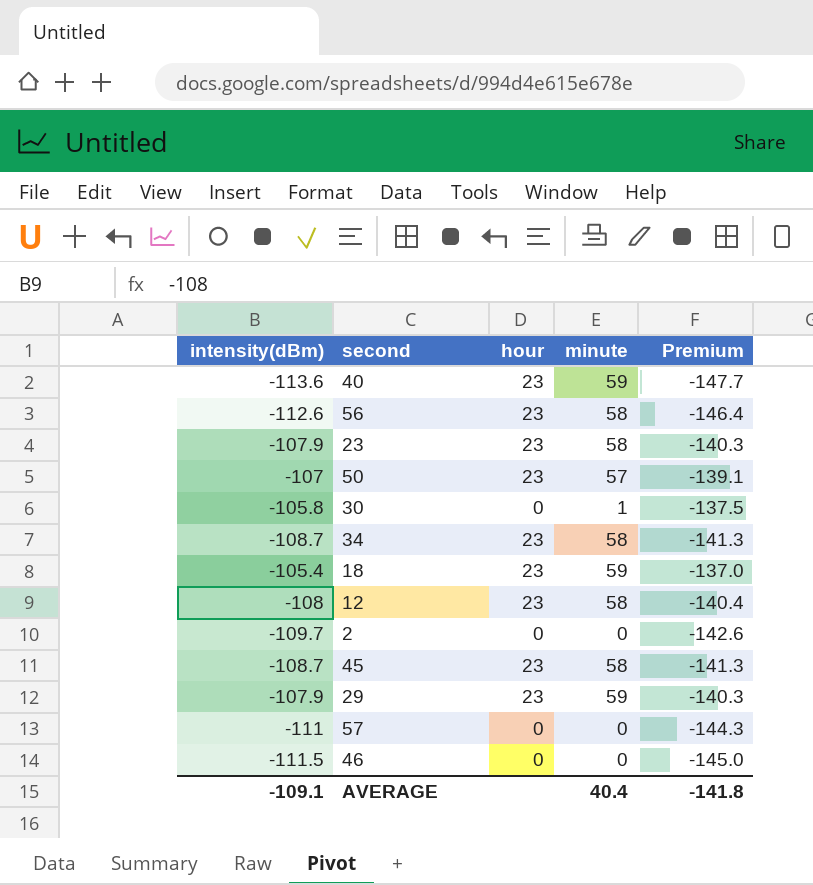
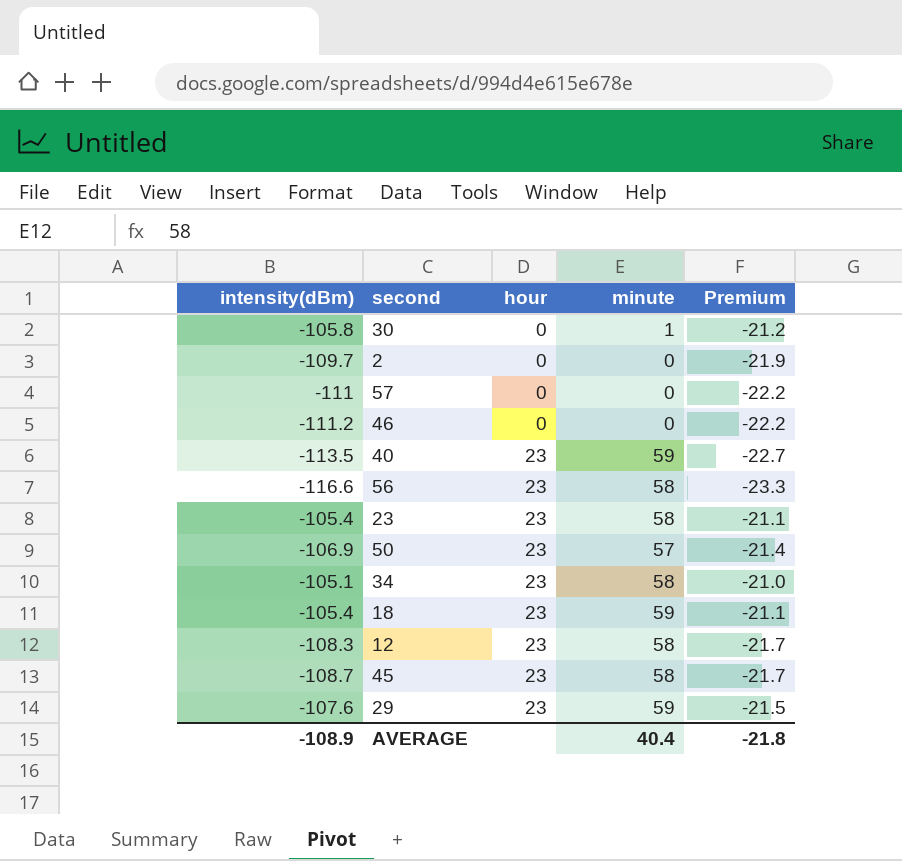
row order: none -> hour ascending
column Premium | formula: [intensity(dBm)] * 1.3 -> [intensity(dBm)] * 0.2
46 | intensity(dBm): -111.5 -> -111.2
40 | intensity(dBm): -113.6 -> -113.5
56 | intensity(dBm): -112.6 -> -116.6
23 | intensity(dBm): -107.9 -> -105.4
50 | intensity(dBm): -107 -> -106.9
34 | intensity(dBm): -108.7 -> -105.1
12 | intensity(dBm): -108 -> -108.3
29 | intensity(dBm): -107.9 -> -107.6
AVERAGE | intensity(dBm): -109.1 -> -108.9
AVERAGE | Premium: -141.8 -> -21.8

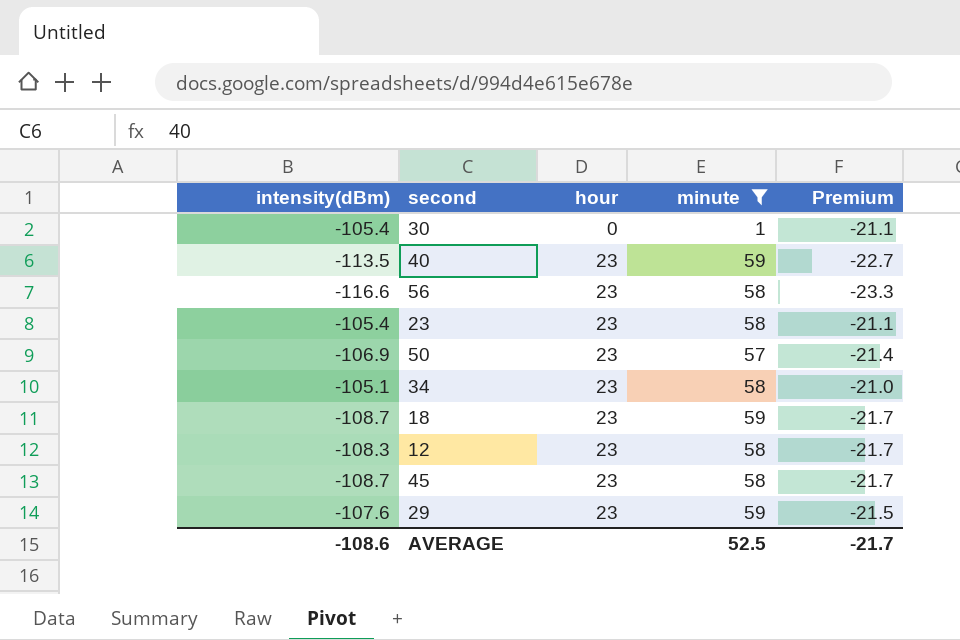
filter: none -> minute != 0
30 | intensity(dBm): -105.8 -> -105.4
30 | Premium: -21.2 -> -21.1
18 | intensity(dBm): -105.4 -> -108.7
18 | Premium: -21.1 -> -21.7
AVERAGE | intensity(dBm): -108.9 -> -108.6
AVERAGE | minute: 40.4 -> 52.5
AVERAGE | Premium: -21.8 -> -21.7

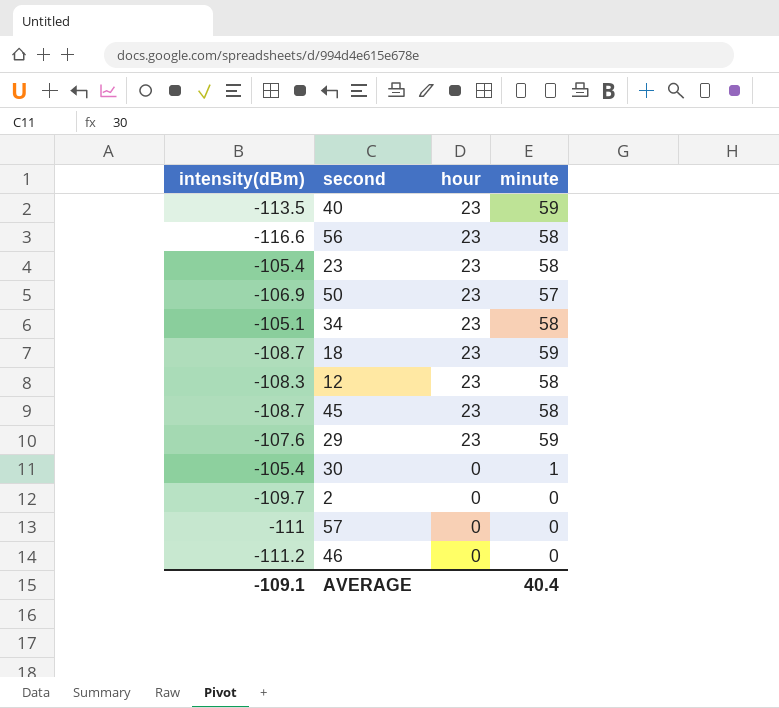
filter: minute != 0 -> none
row order: hour ascending -> hour descending
column Premium | formula: [intensity(dBm)] * 0.2 -> none
AVERAGE | intensity(dBm): -108.6 -> -109.1
AVERAGE | minute: 52.5 -> 40.4

